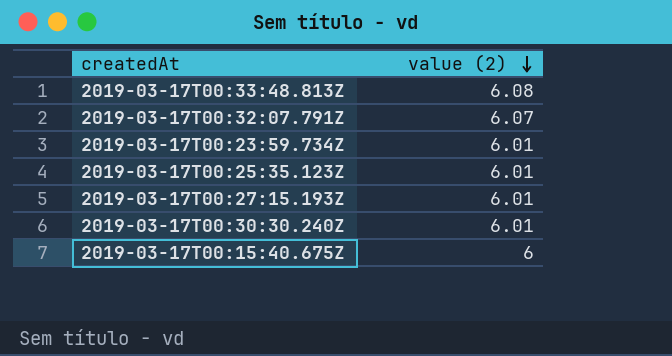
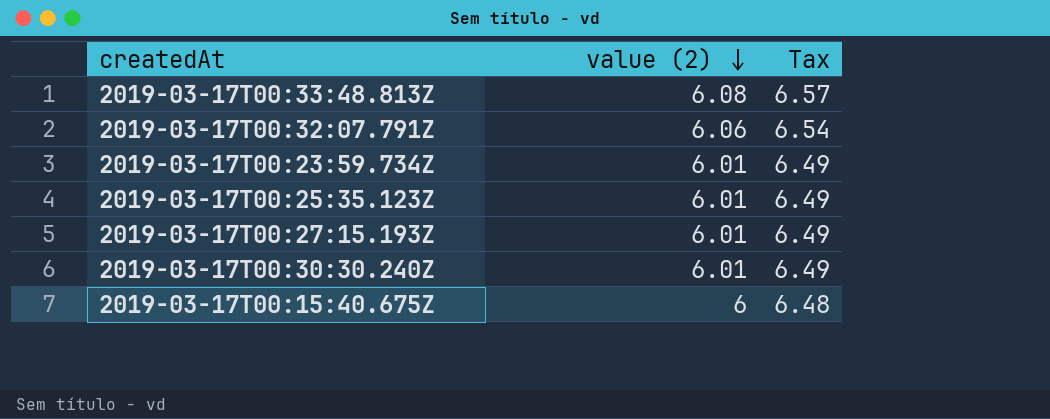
column Tax | formula: none -> [value (2)] * 1.08
2019-03-17T00:32:07.791Z | value (2): 6.07 -> 6.06

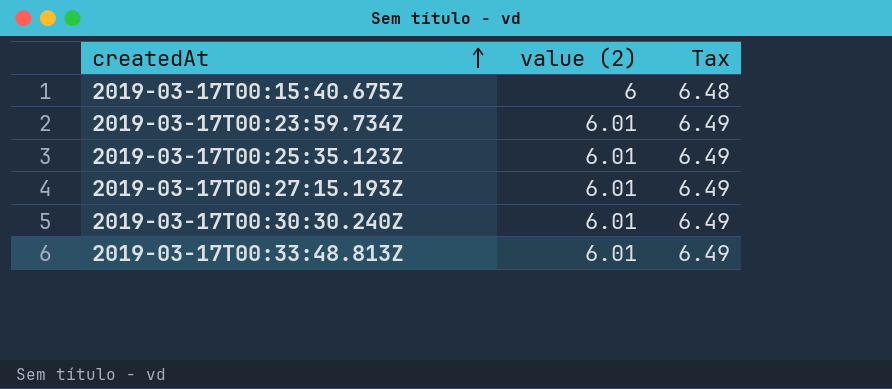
row order: value (2) descending -> createdAt ascending
row 2019-03-17T00:32:07.791Z: 6.06 | 6.54 -> none
2019-03-17T00:33:48.813Z | value (2): 6.08 -> 6.01
2019-03-17T00:33:48.813Z | Tax: 6.57 -> 6.49

